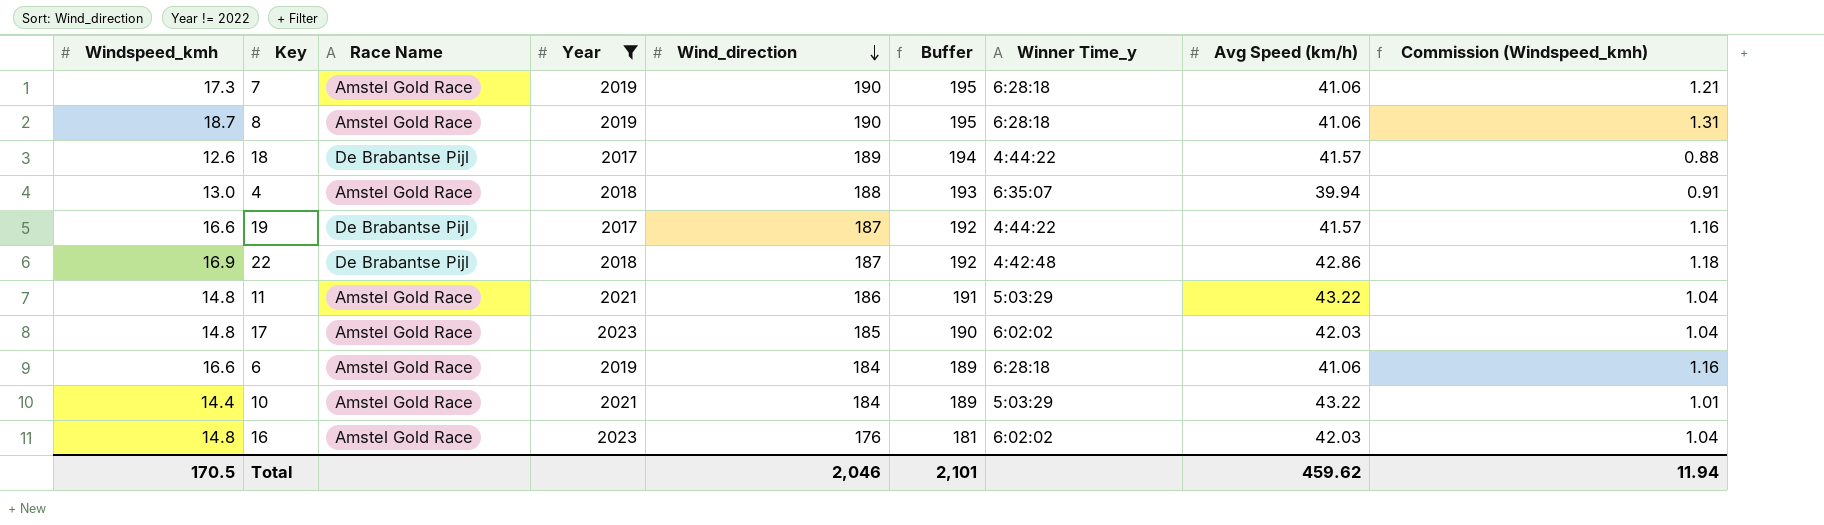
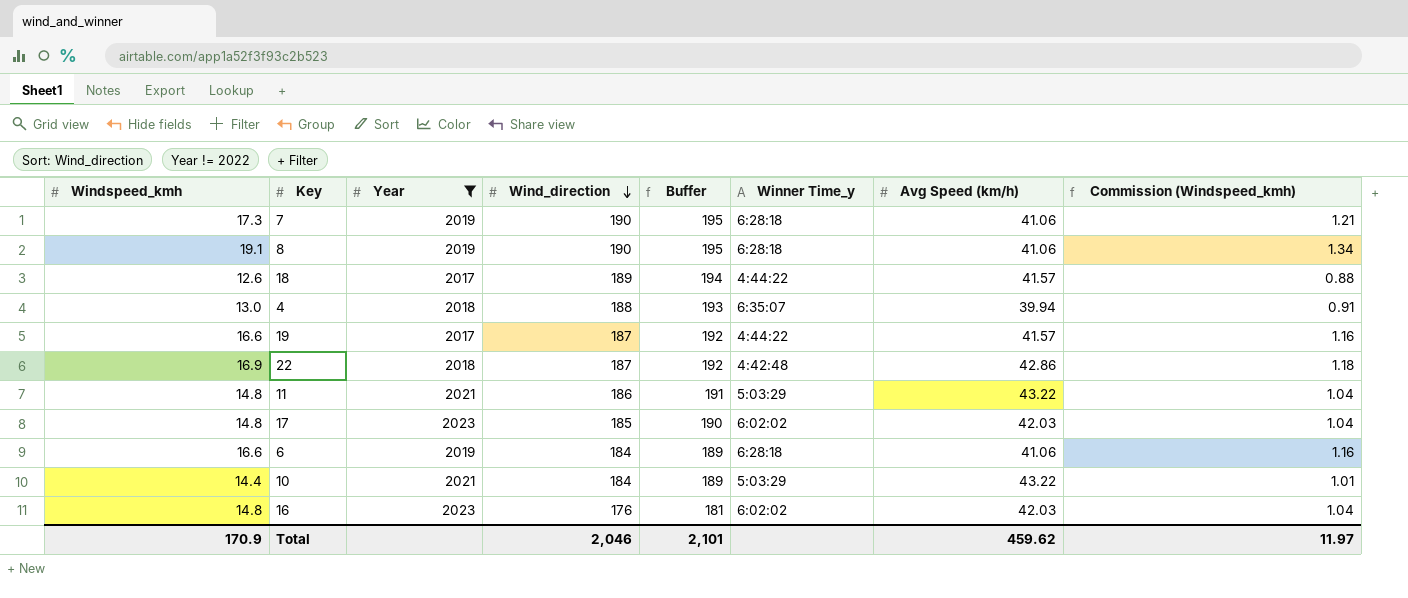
column Race Name | position: 3 -> none
8 | Windspeed_kmh: 18.7 -> 19.1
8 | Commission (Windspeed_kmh): 1.31 -> 1.34
Total | Windspeed_kmh: 170.5 -> 170.9
Total | Commission (Windspeed_kmh): 11.94 -> 11.97

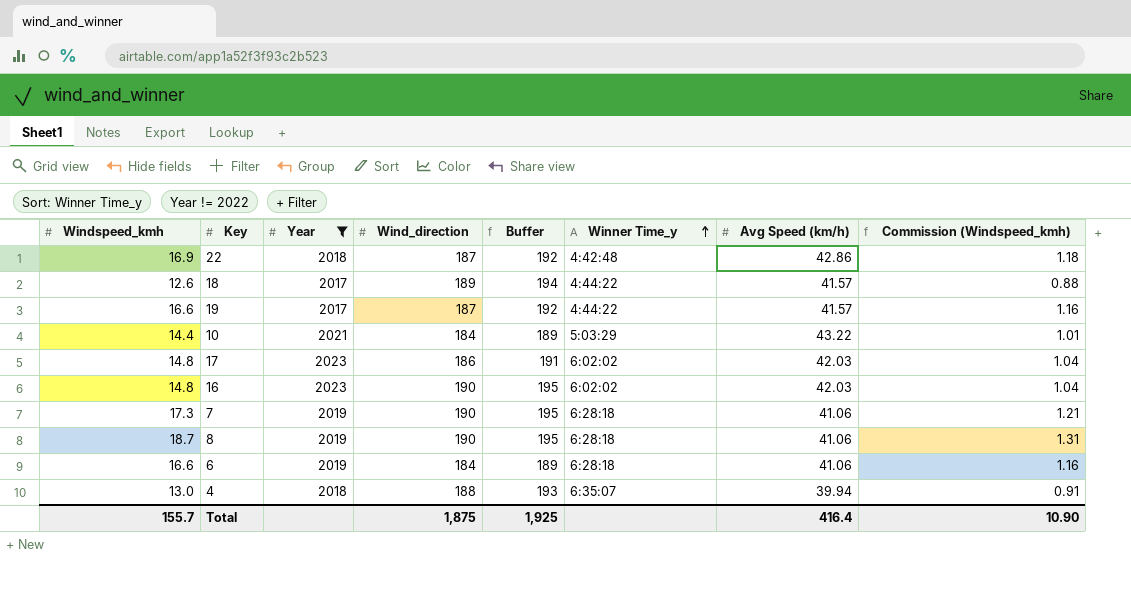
row order: Wind_direction descending -> Winner Time_y ascending
row 11: 14.8 | 2021 | 186 | 191 | 5:03:29 | 43.22 | 1.04 -> none
17 | Wind_direction: 185 -> 186
17 | Buffer: 190 -> 191
16 | Wind_direction: 176 -> 190
16 | Buffer: 181 -> 195
8 | Windspeed_kmh: 19.1 -> 18.7
8 | Commission (Windspeed_kmh): 1.34 -> 1.31
Total | Windspeed_kmh: 170.9 -> 155.7
Total | Wind_direction: 2,046 -> 1,875
Total | Buffer: 2,101 -> 1,925
Total | Avg Speed (km/h): 459.62 -> 416.4
Total | Commission (Windspeed_kmh): 11.97 -> 10.90

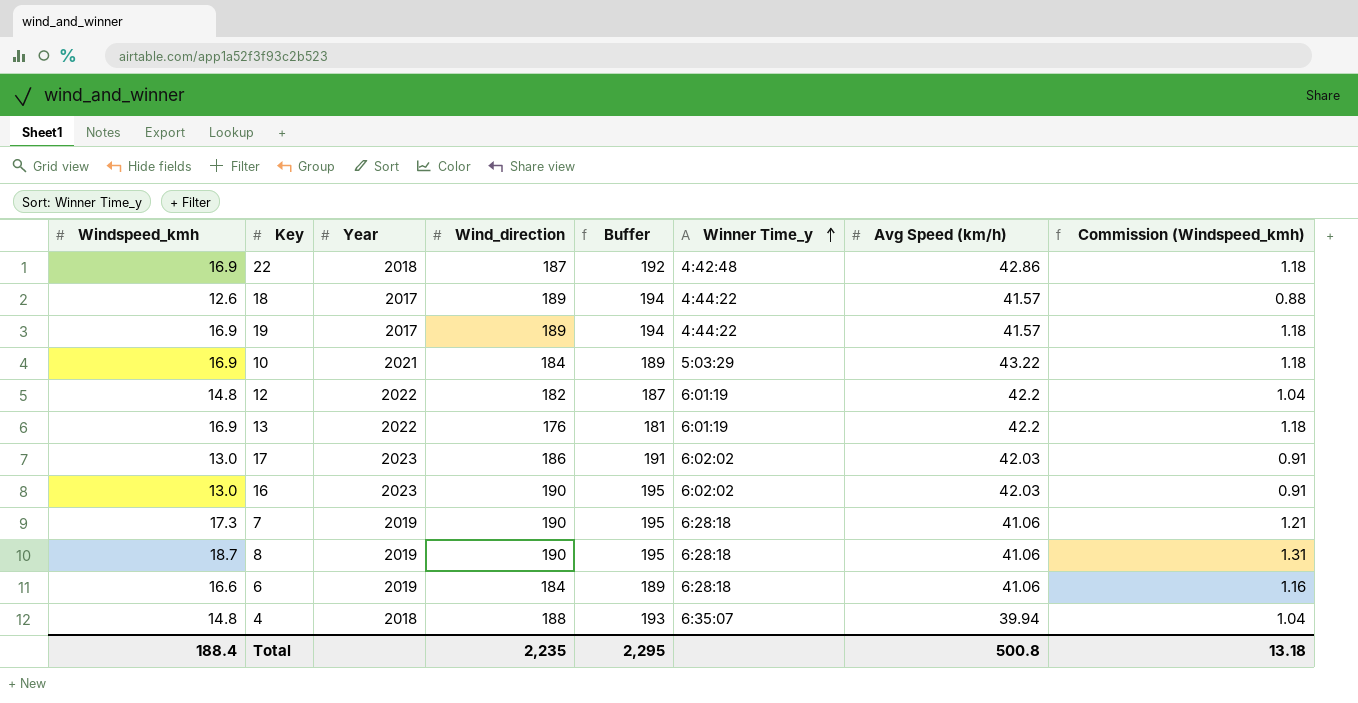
filter: Year != 2022 -> none
19 | Windspeed_kmh: 16.6 -> 16.9
19 | Wind_direction: 187 -> 189
19 | Buffer: 192 -> 194
19 | Commission (Windspeed_kmh): 1.16 -> 1.18
10 | Windspeed_kmh: 14.4 -> 16.9
10 | Commission (Windspeed_kmh): 1.01 -> 1.18
17 | Windspeed_kmh: 14.8 -> 13.0
17 | Commission (Windspeed_kmh): 1.04 -> 0.91
16 | Windspeed_kmh: 14.8 -> 13.0
16 | Commission (Windspeed_kmh): 1.04 -> 0.91
4 | Windspeed_kmh: 13.0 -> 14.8
4 | Commission (Windspeed_kmh): 0.91 -> 1.04
Total | Windspeed_kmh: 155.7 -> 188.4
Total | Wind_direction: 1,875 -> 2,235
Total | Buffer: 1,925 -> 2,295
Total | Avg Speed (km/h): 416.4 -> 500.8
Total | Commission (Windspeed_kmh): 10.90 -> 13.18

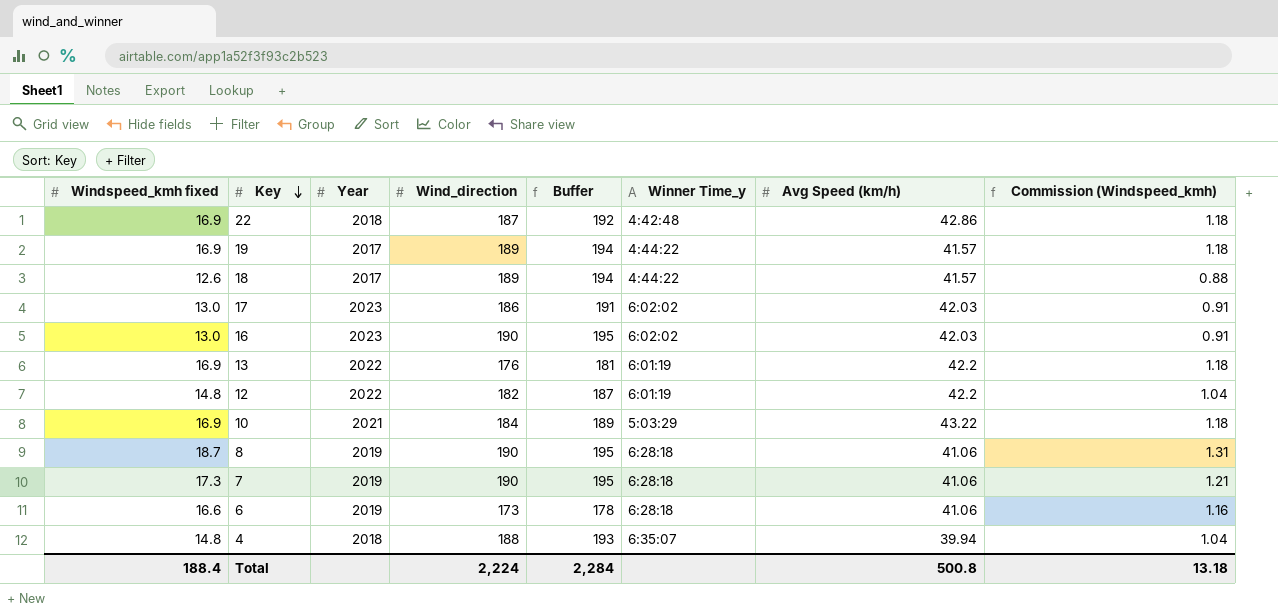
row order: Winner Time_y ascending -> Key descending
column name: Windspeed_kmh -> Windspeed_kmh fixed
6 | Wind_direction: 184 -> 173
6 | Buffer: 189 -> 178
Total | Wind_direction: 2,235 -> 2,224
Total | Buffer: 2,295 -> 2,284

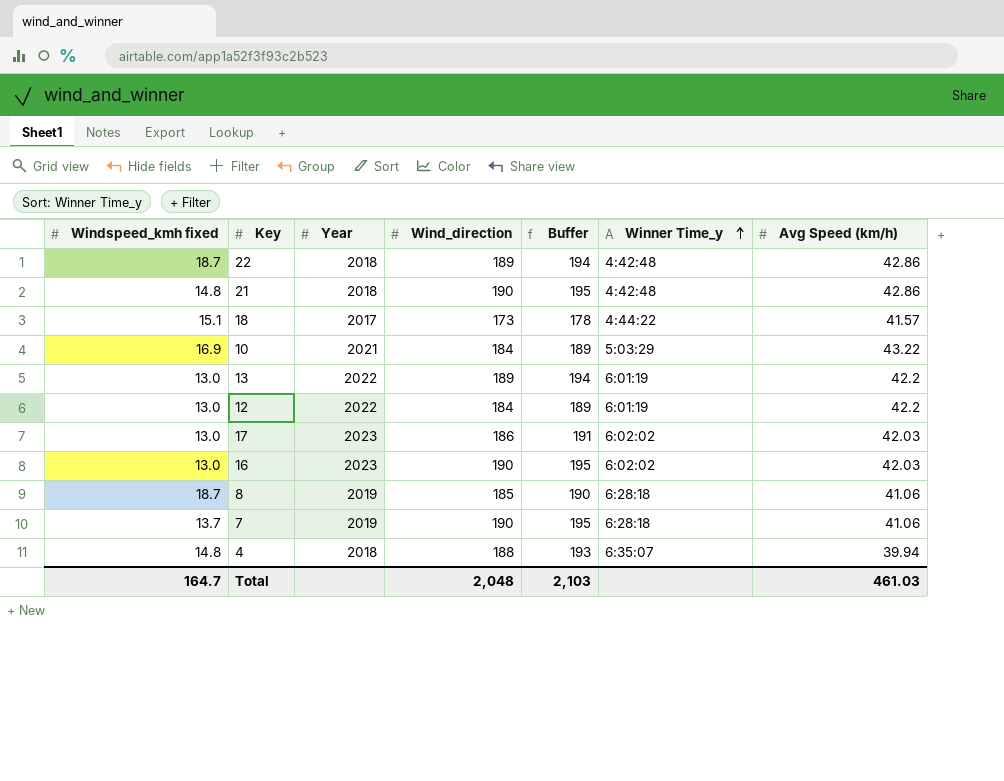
row order: Key descending -> Winner Time_y ascending
column Commission (Windspeed_kmh) | formula: [Windspeed_kmh fixed] * 0.07 -> none
row 19: 16.9 | 2017 | 189 | 194 | 4:44:22 | 41.57 | 1.18 -> none
row 6: 16.6 | 2019 | 173 | 178 | 6:28:18 | 41.06 | 1.16 -> none
22 | Windspeed_kmh fixed: 16.9 -> 18.7
22 | Wind_direction: 187 -> 189
22 | Buffer: 192 -> 194
row 21: none -> 14.8 | 2018 | 190 | 195 | 4:42:48 | 42.86
18 | Windspeed_kmh fixed: 12.6 -> 15.1
18 | Wind_direction: 189 -> 173
18 | Buffer: 194 -> 178
13 | Windspeed_kmh fixed: 16.9 -> 13.0
13 | Wind_direction: 176 -> 189
13 | Buffer: 181 -> 194
12 | Windspeed_kmh fixed: 14.8 -> 13.0
12 | Wind_direction: 182 -> 184
12 | Buffer: 187 -> 189
8 | Wind_direction: 190 -> 185
8 | Buffer: 195 -> 190
7 | Windspeed_kmh fixed: 17.3 -> 13.7
Total | Windspeed_kmh fixed: 188.4 -> 164.7
Total | Wind_direction: 2,224 -> 2,048
Total | Buffer: 2,284 -> 2,103
Total | Avg Speed (km/h): 500.8 -> 461.03

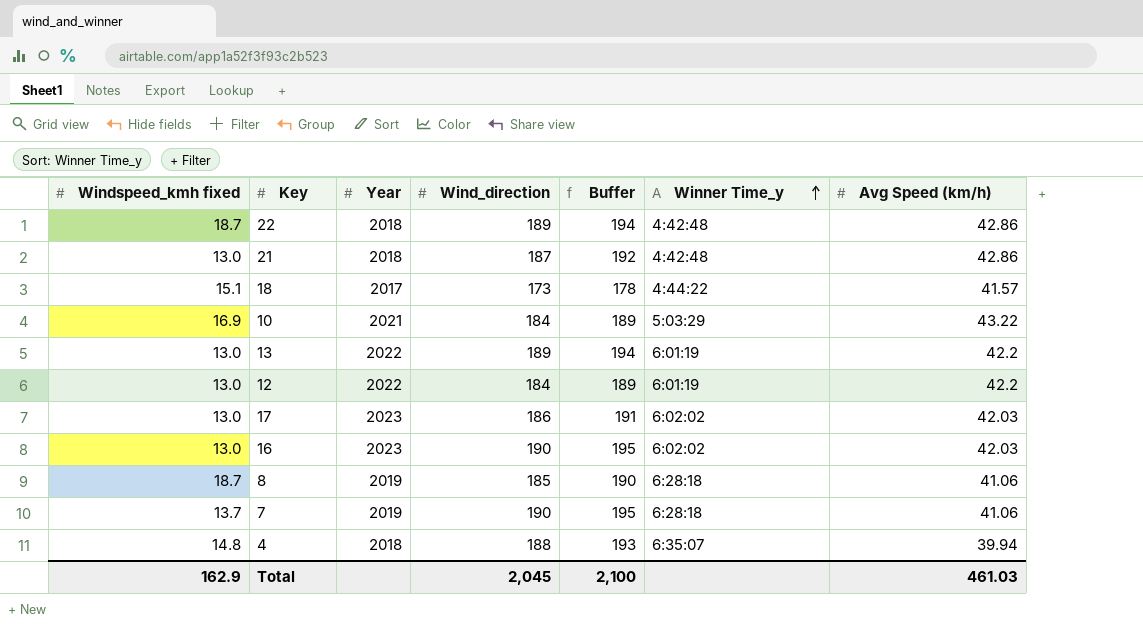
21 | Windspeed_kmh fixed: 14.8 -> 13.0
21 | Wind_direction: 190 -> 187
21 | Buffer: 195 -> 192
Total | Windspeed_kmh fixed: 164.7 -> 162.9
Total | Wind_direction: 2,048 -> 2,045
Total | Buffer: 2,103 -> 2,100

